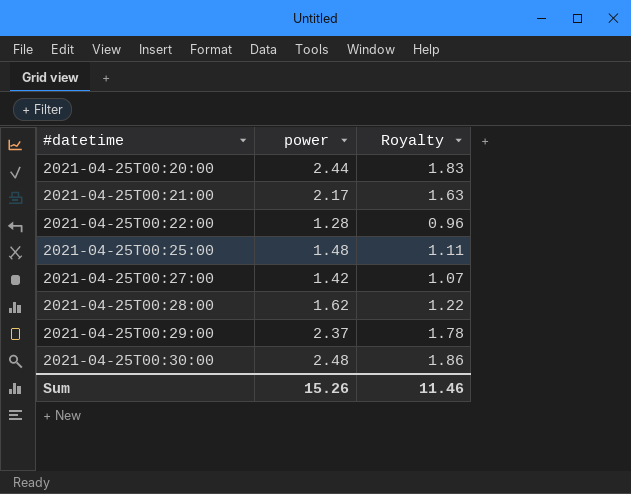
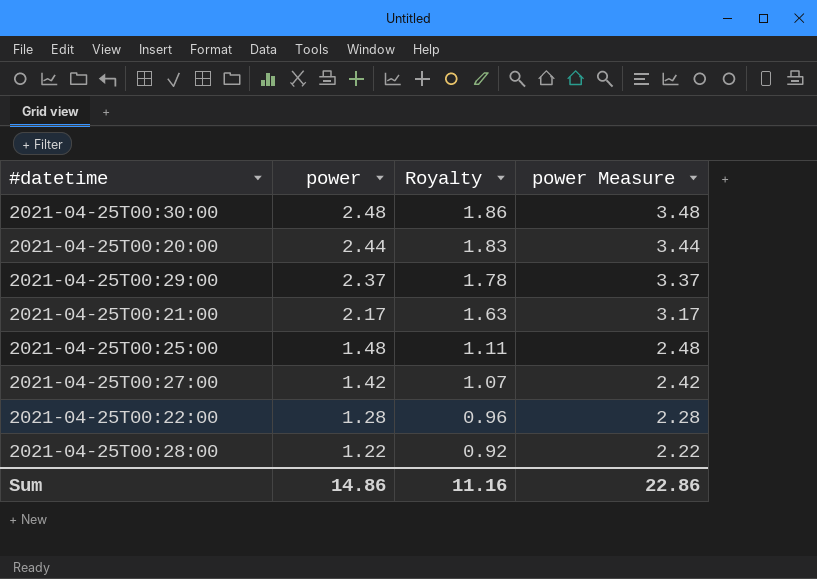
row order: #datetime ascending -> power descending
column power Measure | formula: none -> [power] + 1
2021-04-25T00:28:00 | power: 1.62 -> 1.22
2021-04-25T00:28:00 | Royalty: 1.22 -> 0.92
Sum | power: 15.26 -> 14.86
Sum | Royalty: 11.46 -> 11.16

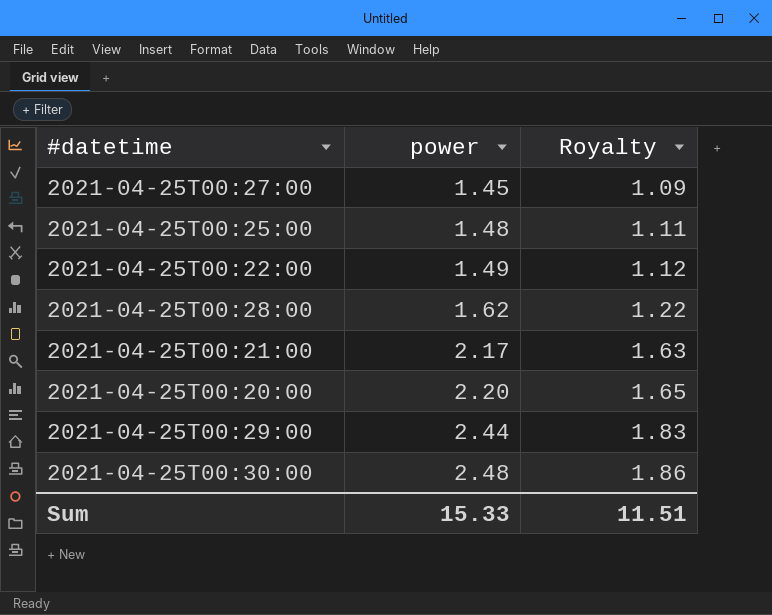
row order: power descending -> power ascending
column power Measure | formula: [power] + 1 -> none
2021-04-25T00:27:00 | power: 1.42 -> 1.45
2021-04-25T00:27:00 | Royalty: 1.07 -> 1.09
2021-04-25T00:22:00 | power: 1.28 -> 1.49
2021-04-25T00:22:00 | Royalty: 0.96 -> 1.12
2021-04-25T00:28:00 | power: 1.22 -> 1.62
2021-04-25T00:28:00 | Royalty: 0.92 -> 1.22
2021-04-25T00:20:00 | power: 2.44 -> 2.20
2021-04-25T00:20:00 | Royalty: 1.83 -> 1.65
2021-04-25T00:29:00 | power: 2.37 -> 2.44
2021-04-25T00:29:00 | Royalty: 1.78 -> 1.83
Sum | power: 14.86 -> 15.33
Sum | Royalty: 11.16 -> 11.51

